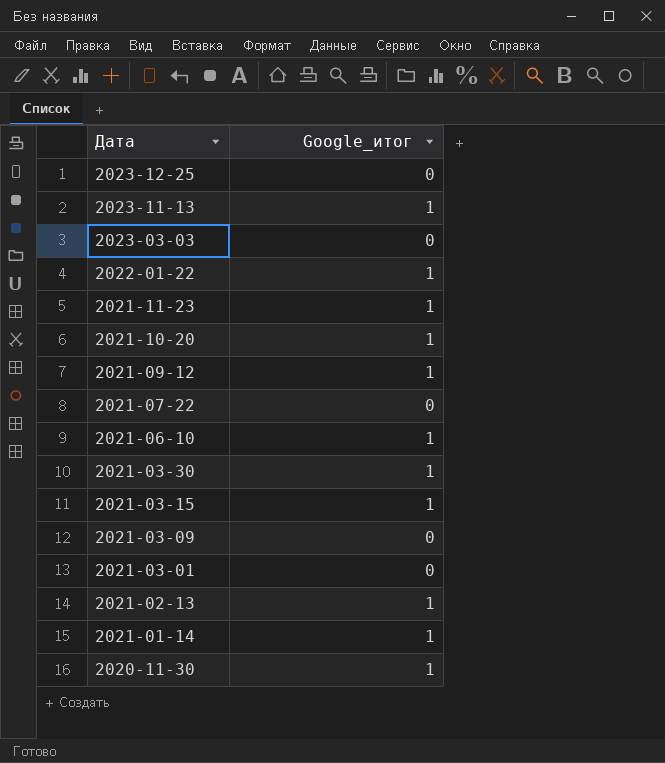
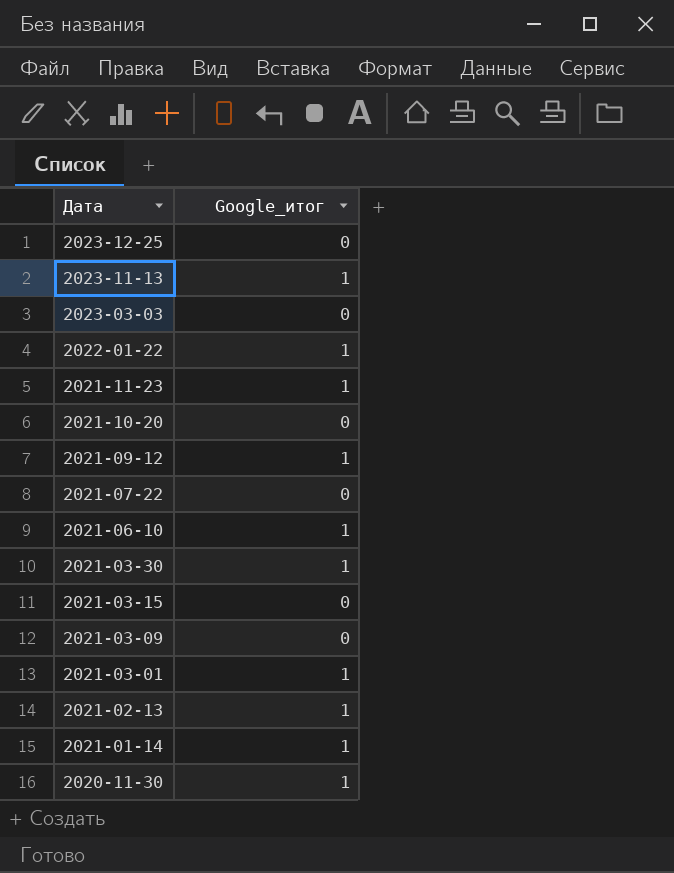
2021-10-20 | Google_итог: 1 -> 0
2021-03-15 | Google_итог: 1 -> 0
2021-03-01 | Google_итог: 0 -> 1

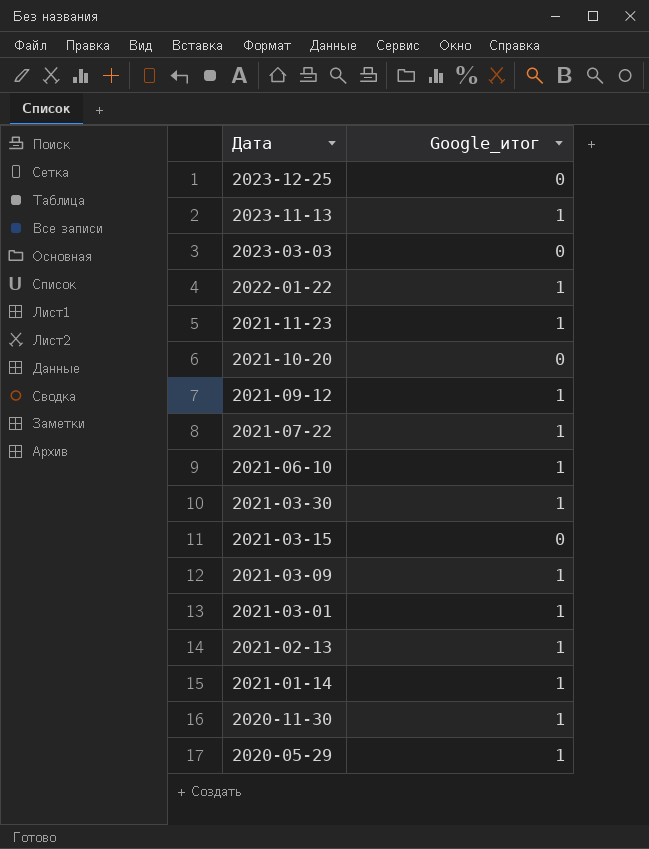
2021-07-22 | Google_итог: 0 -> 1
2021-03-09 | Google_итог: 0 -> 1
row 2020-05-29: none -> 1

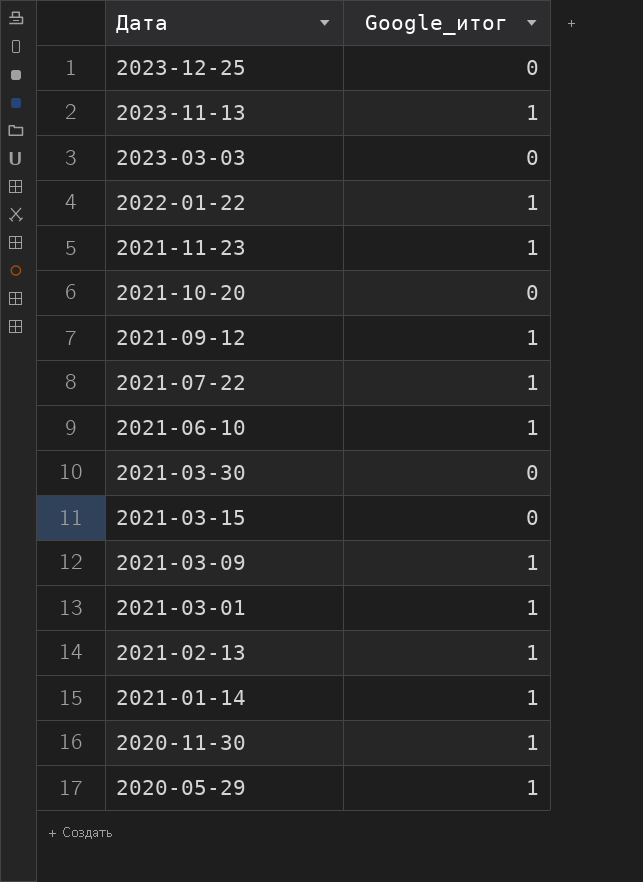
2021-03-30 | Google_итог: 1 -> 0

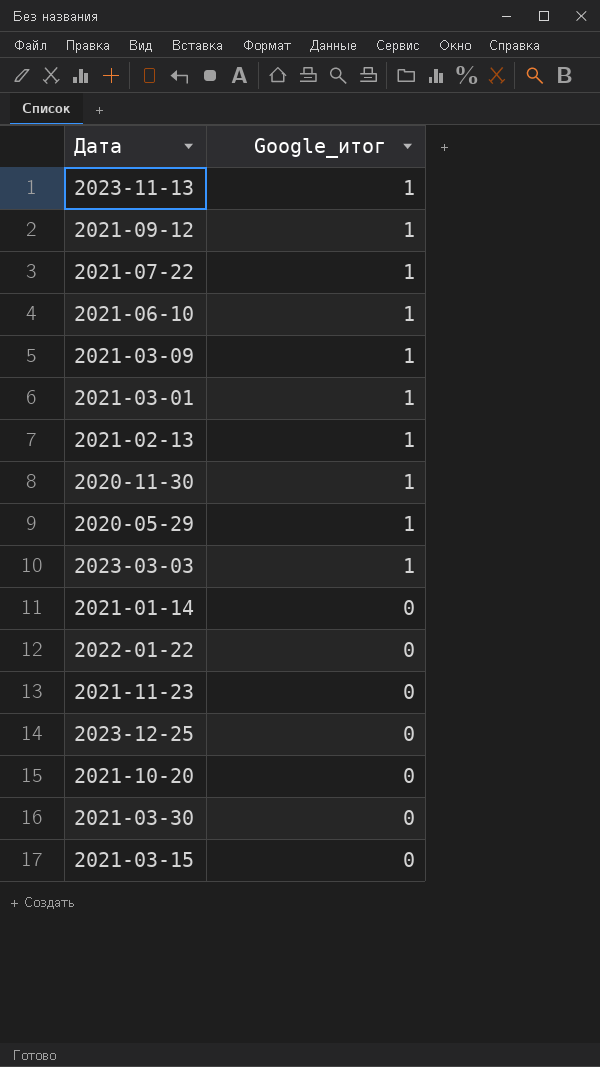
row order: Дата descending -> Google_итог descending
2023-03-03 | Google_итог: 0 -> 1
2021-01-14 | Google_итог: 1 -> 0
2022-01-22 | Google_итог: 1 -> 0
2021-11-23 | Google_итог: 1 -> 0

